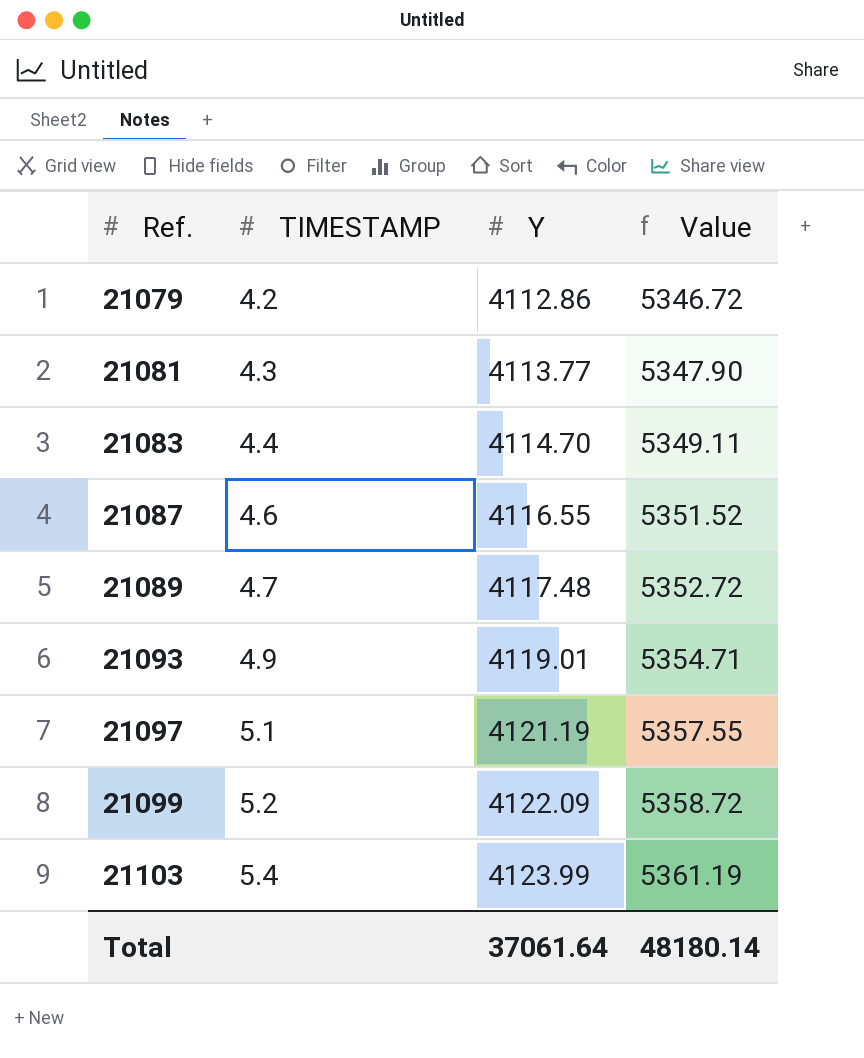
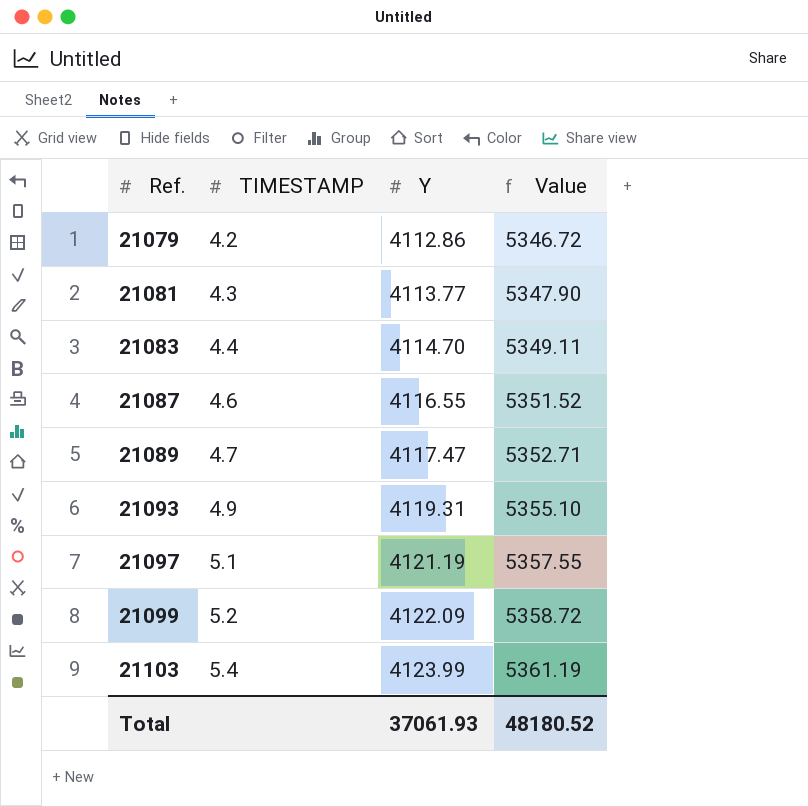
21089 | Y: 4117.48 -> 4117.47
21089 | Value: 5352.72 -> 5352.71
21093 | Y: 4119.01 -> 4119.31
21093 | Value: 5354.71 -> 5355.10
Total | Y: 37061.64 -> 37061.93
Total | Value: 48180.14 -> 48180.52

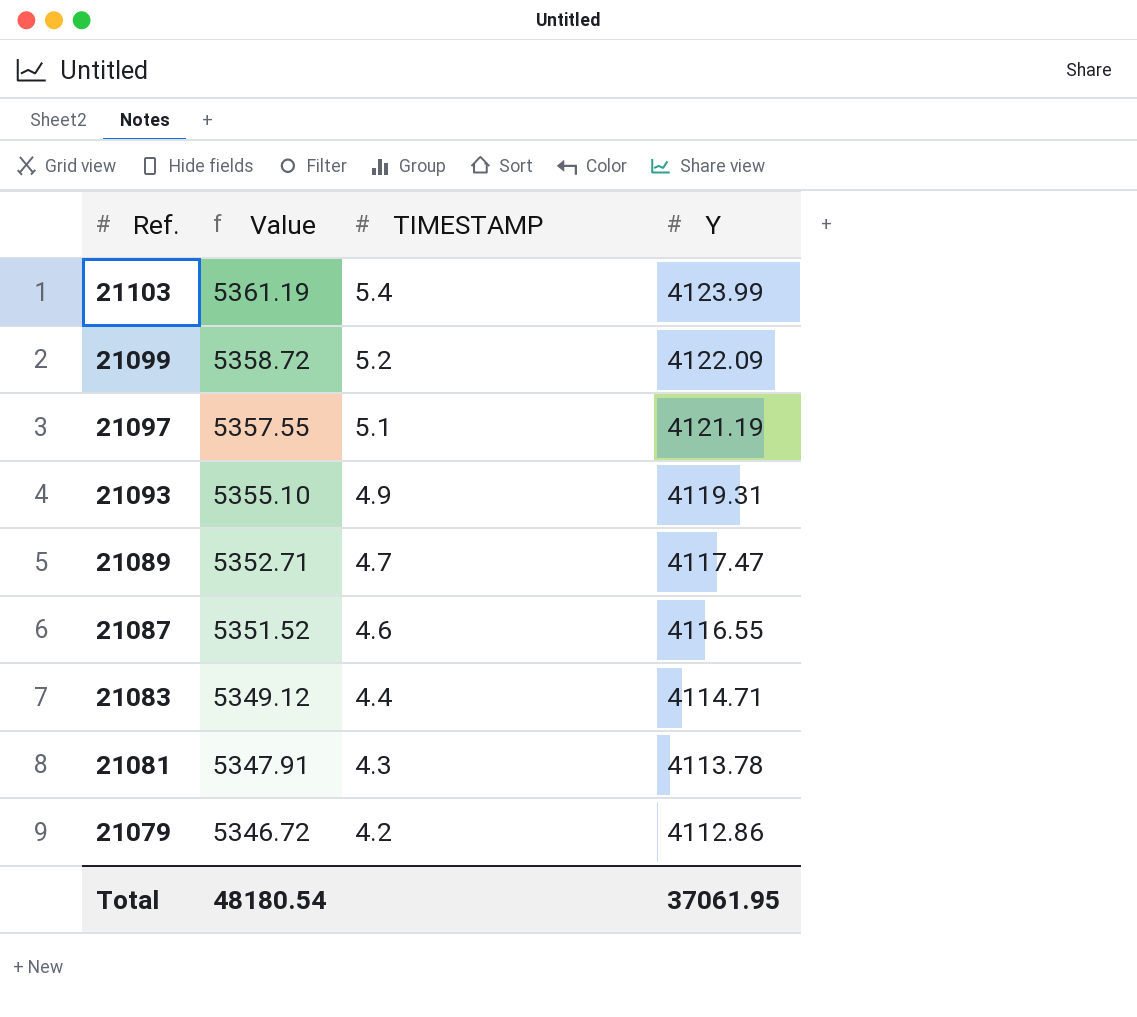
row order: Ref. ascending -> Ref. descending
column Value | position: 4 -> 2
21083 | Value: 5349.11 -> 5349.12
21083 | Y: 4114.70 -> 4114.71
21081 | Value: 5347.90 -> 5347.91
21081 | Y: 4113.77 -> 4113.78
Total | Value: 48180.52 -> 48180.54
Total | Y: 37061.93 -> 37061.95

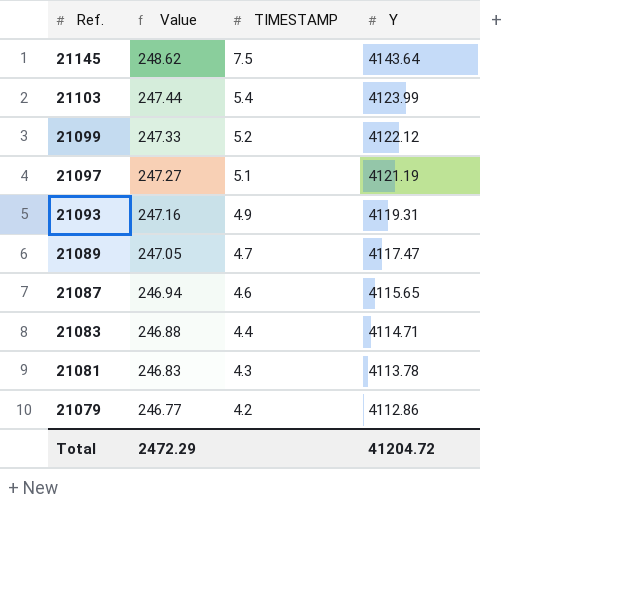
column Value | formula: [Y] * 1.3 -> [Y] * 0.06
row 21145: none -> 248.62 | 7.5 | 4143.64
21099 | Y: 4122.09 -> 4122.12
21087 | Y: 4116.55 -> 4115.65
Total | Value: 48180.54 -> 2472.29
Total | Y: 37061.95 -> 41204.72

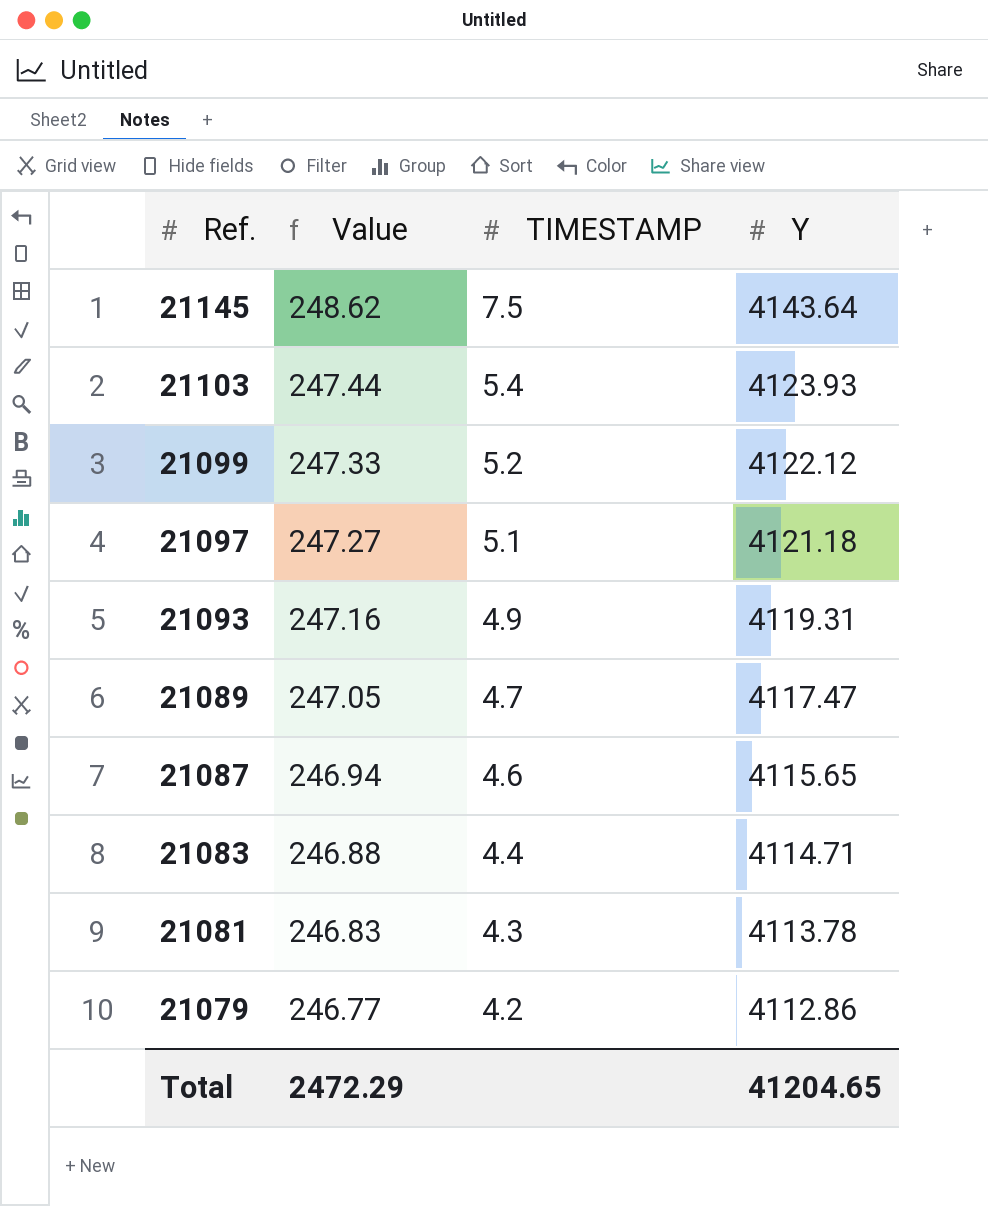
21103 | Y: 4123.99 -> 4123.93
21097 | Y: 4121.19 -> 4121.18
Total | Y: 41204.72 -> 41204.65

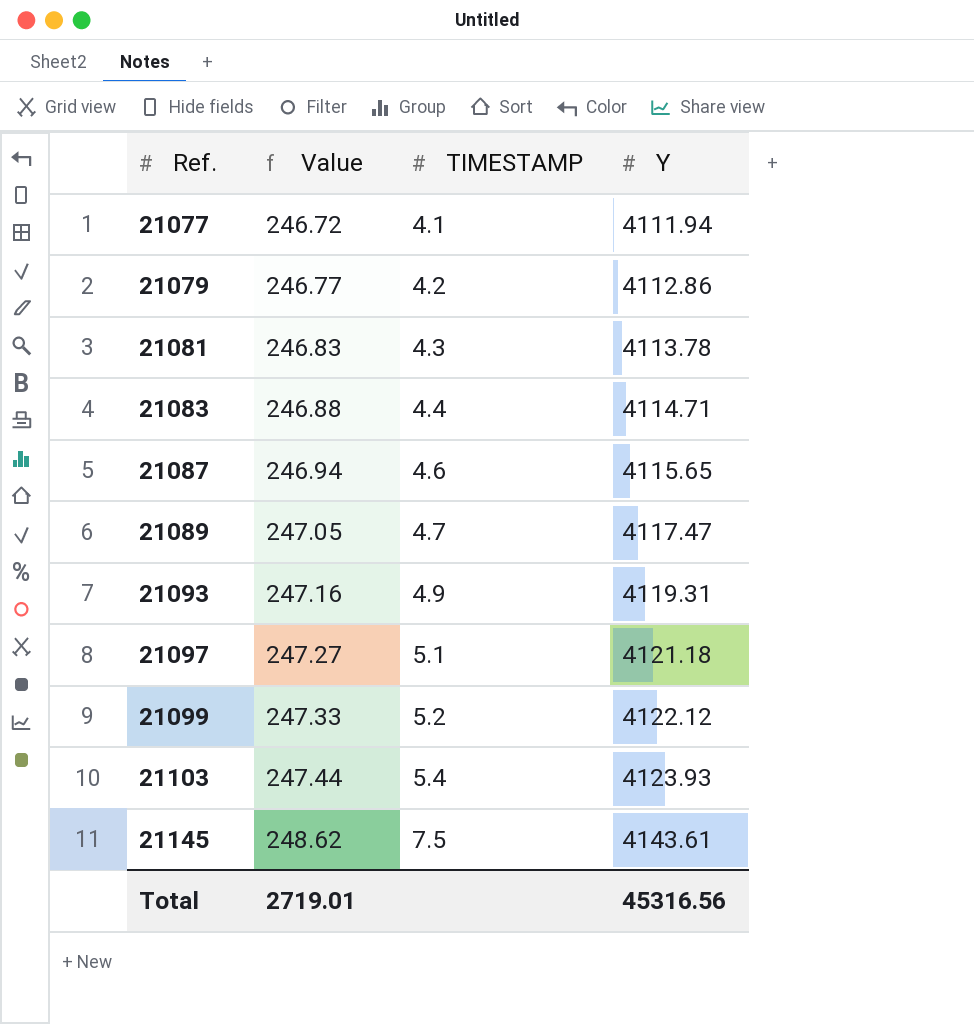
row order: Ref. descending -> Ref. ascending
row 21077: none -> 246.72 | 4.1 | 4111.94
21145 | Y: 4143.64 -> 4143.61
Total | Value: 2472.29 -> 2719.01
Total | Y: 41204.65 -> 45316.56

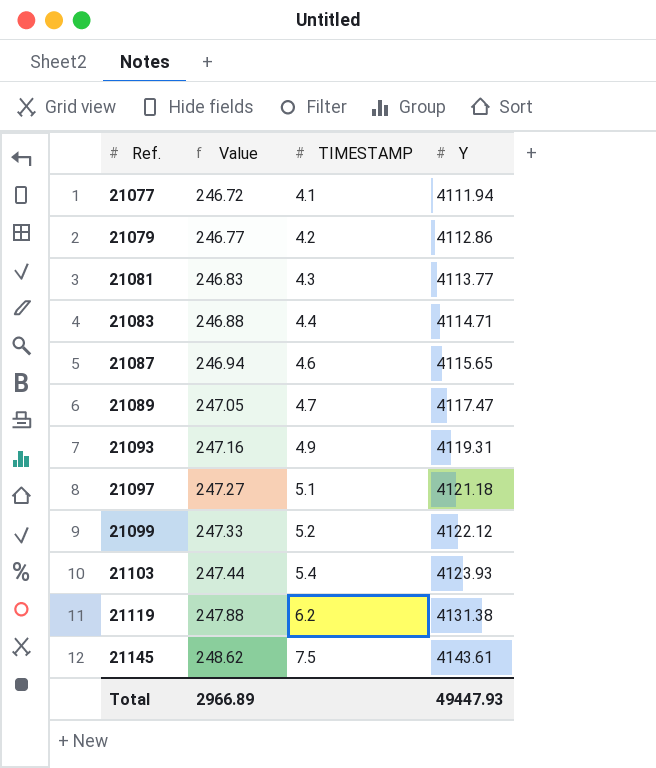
21081 | Y: 4113.78 -> 4113.77
row 21119: none -> 247.88 | 6.2 | 4131.38
Total | Value: 2719.01 -> 2966.89
Total | Y: 45316.56 -> 49447.93

